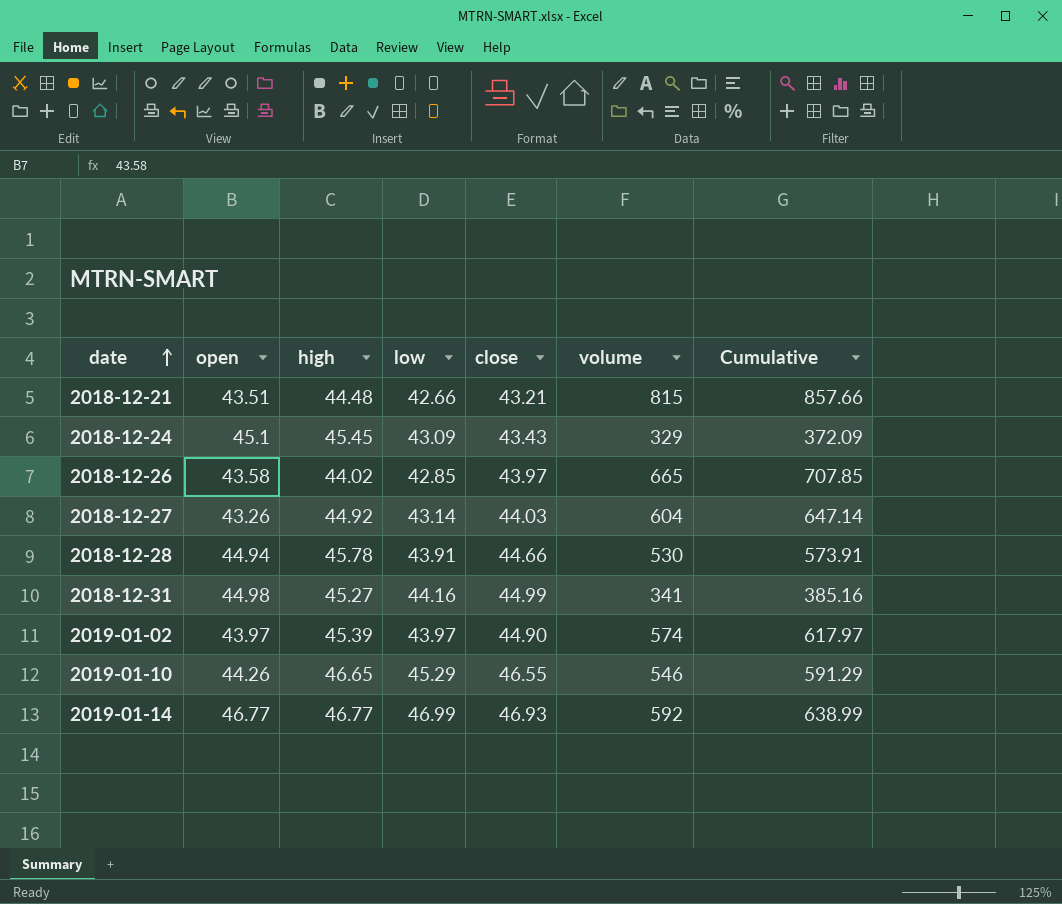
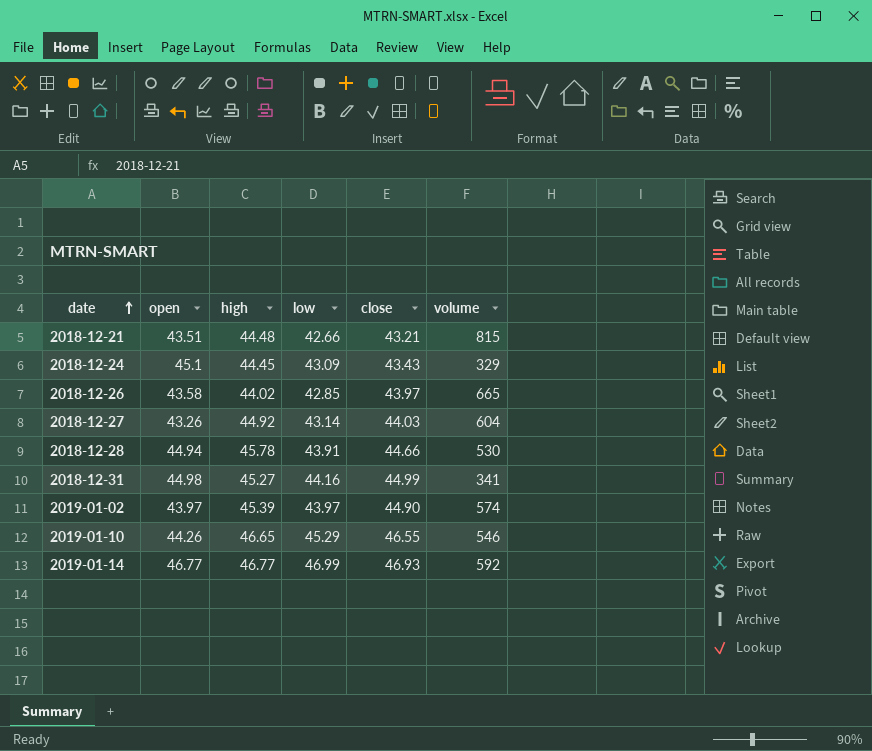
column Cumulative | formula: [low] + [volume] -> none
2018-12-24 | high: 45.45 -> 44.45

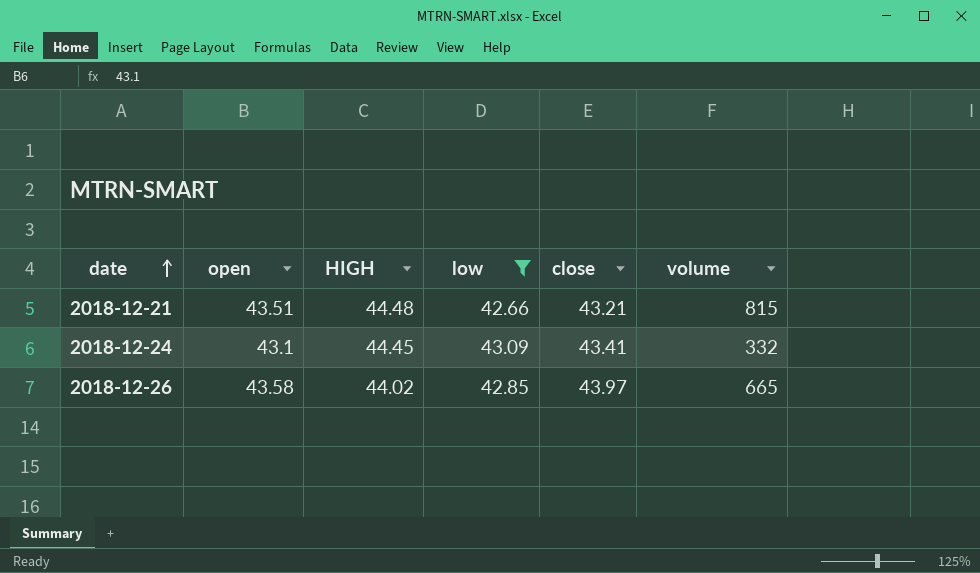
filter: none -> low <= 43.09
column name: high -> HIGH
2018-12-24 | open: 45.1 -> 43.1
2018-12-24 | close: 43.43 -> 43.41
2018-12-24 | volume: 329 -> 332

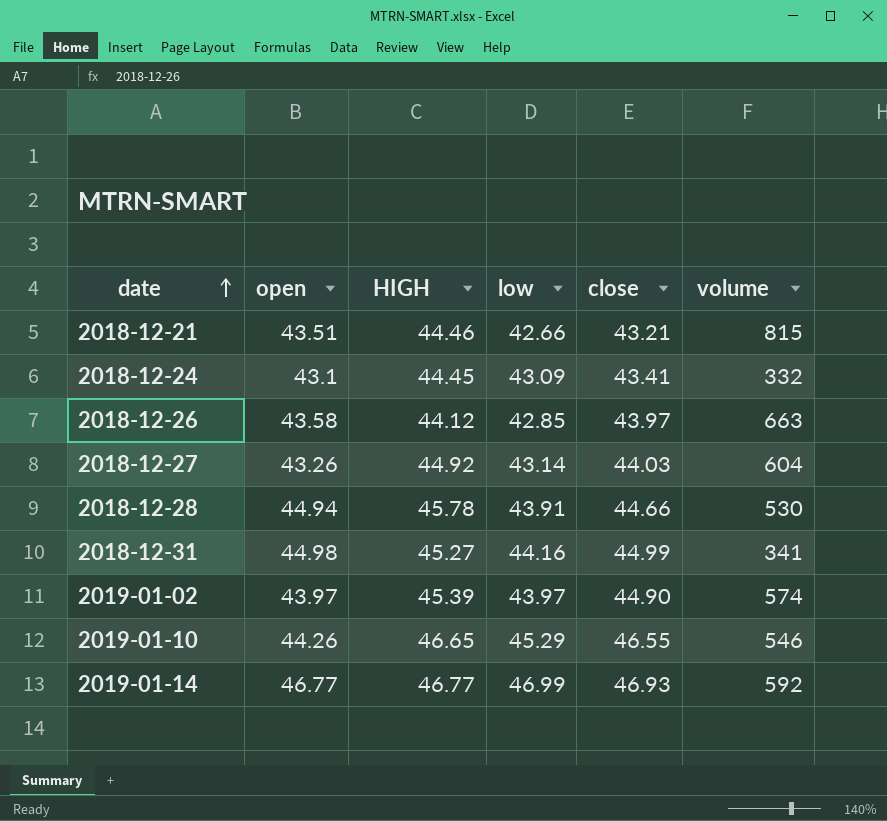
filter: low <= 43.09 -> none
2018-12-21 | HIGH: 44.48 -> 44.46
2018-12-26 | HIGH: 44.02 -> 44.12
2018-12-26 | volume: 665 -> 663

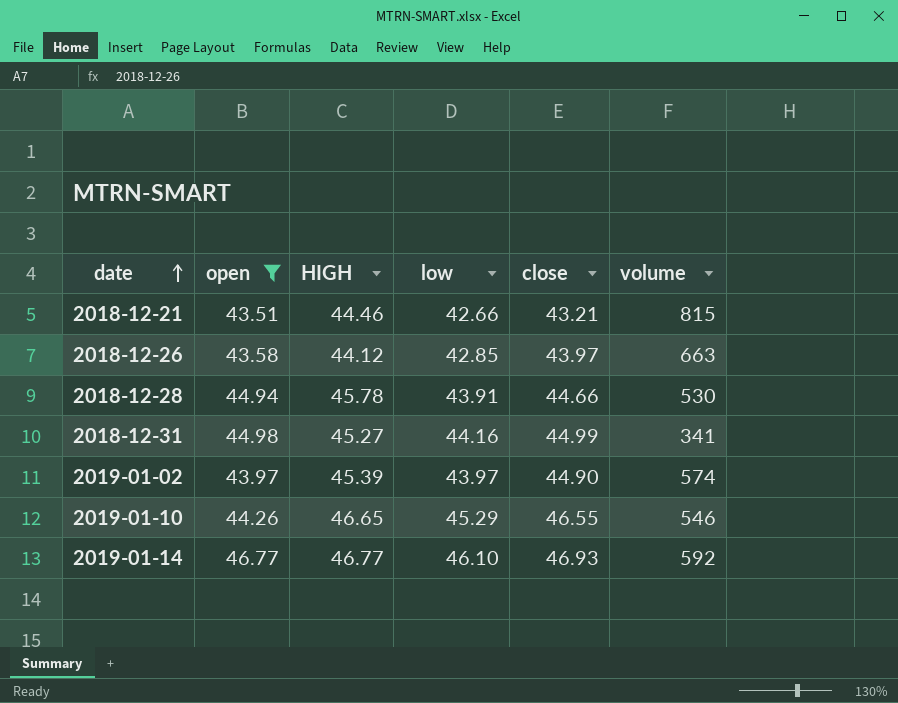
filter: none -> open >= 43.51
2019-01-14 | low: 46.99 -> 46.10

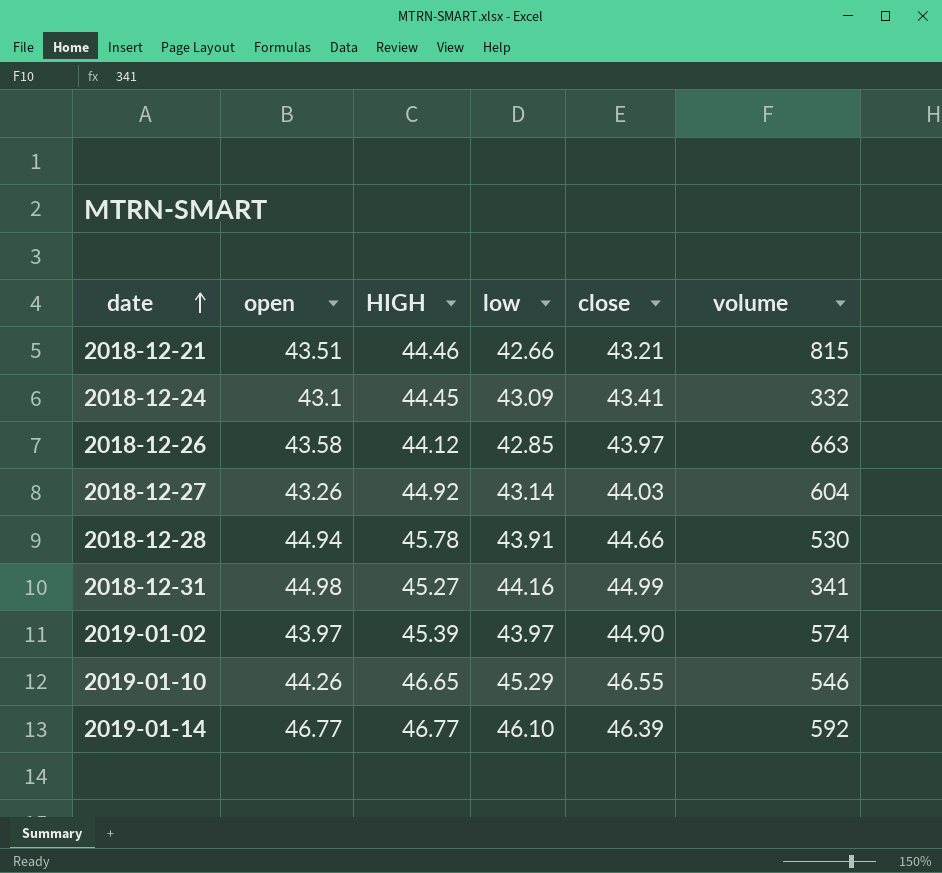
filter: open >= 43.51 -> none
2019-01-14 | close: 46.93 -> 46.39

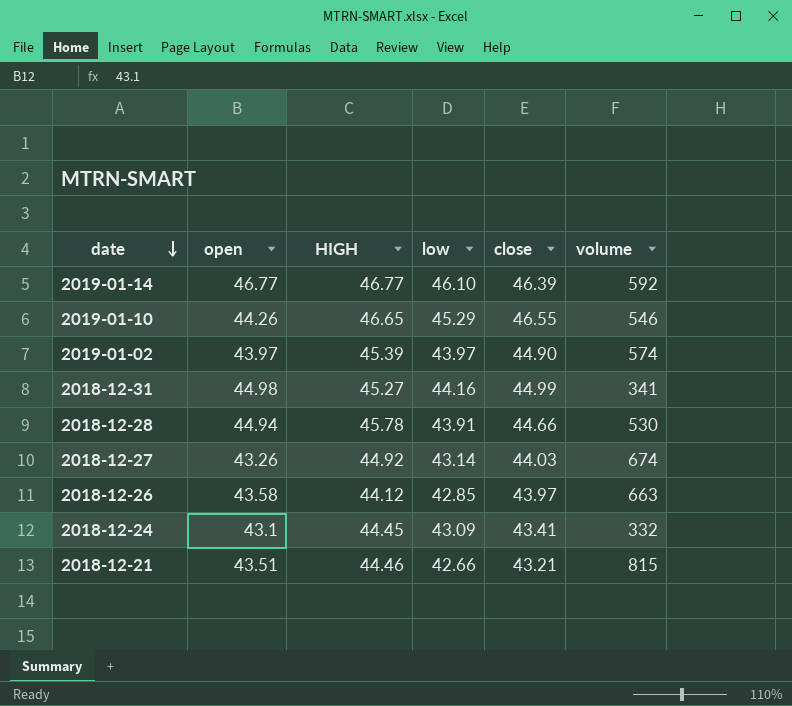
row order: date ascending -> date descending
2018-12-27 | volume: 604 -> 674

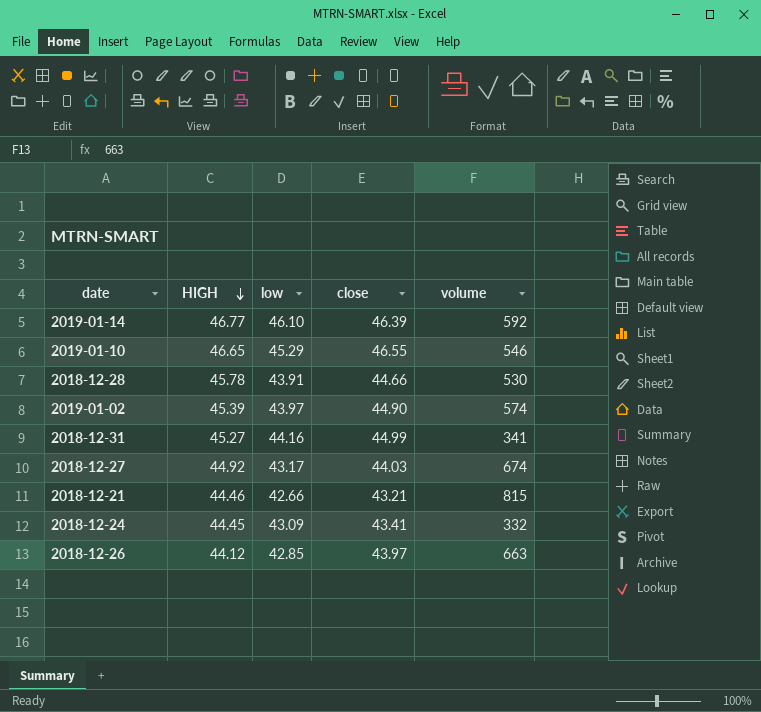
row order: date descending -> HIGH descending
column open | position: 2 -> none
2018-12-27 | low: 43.14 -> 43.17

